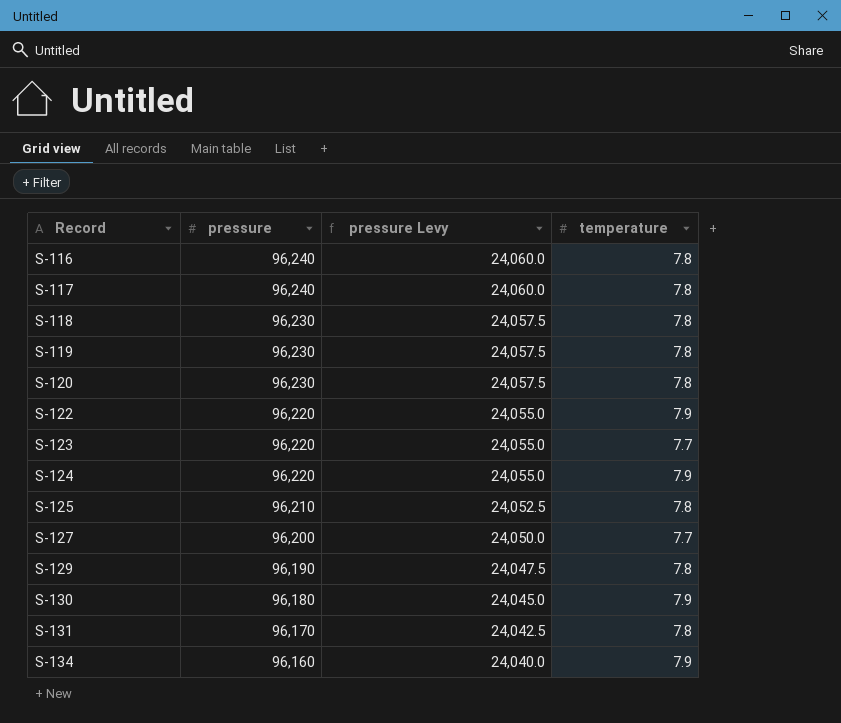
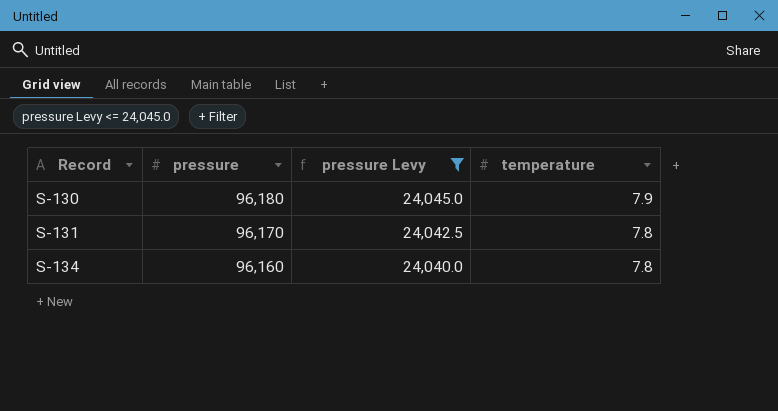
filter: none -> pressure Levy <= 24,045.0
S-134 | temperature: 7.9 -> 7.8

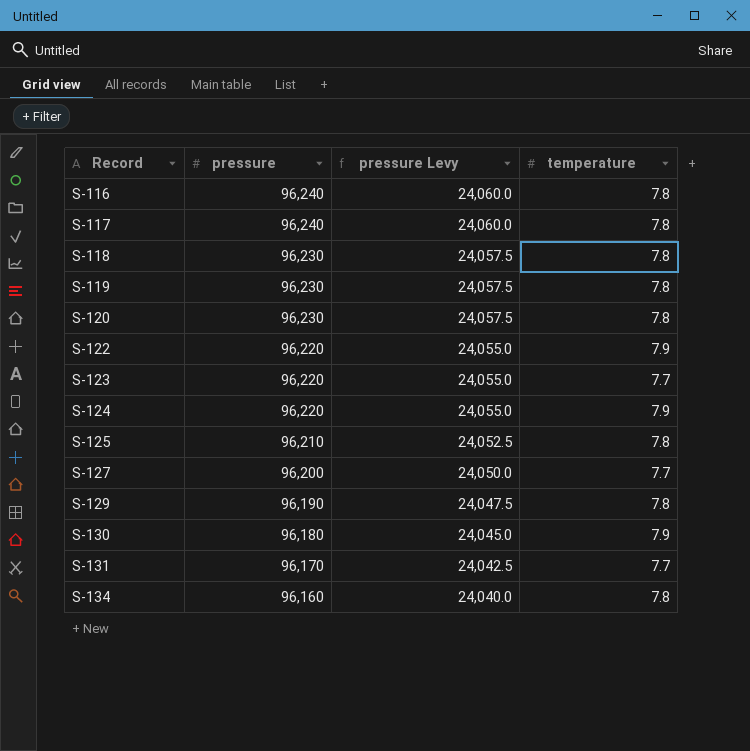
filter: pressure Levy <= 24,045.0 -> none
S-131 | temperature: 7.8 -> 7.7

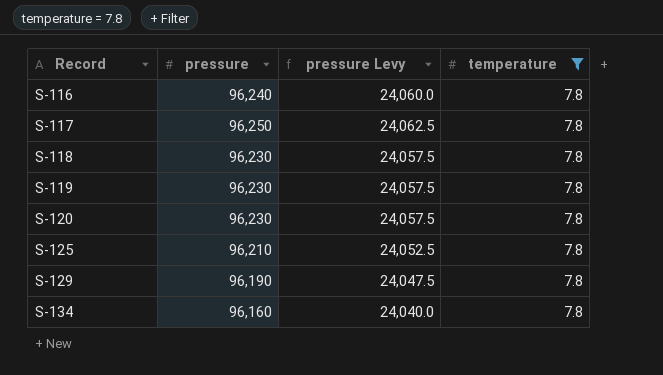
filter: none -> temperature = 7.8
S-117 | pressure: 96,240 -> 96,250
S-117 | pressure Levy: 24,060.0 -> 24,062.5

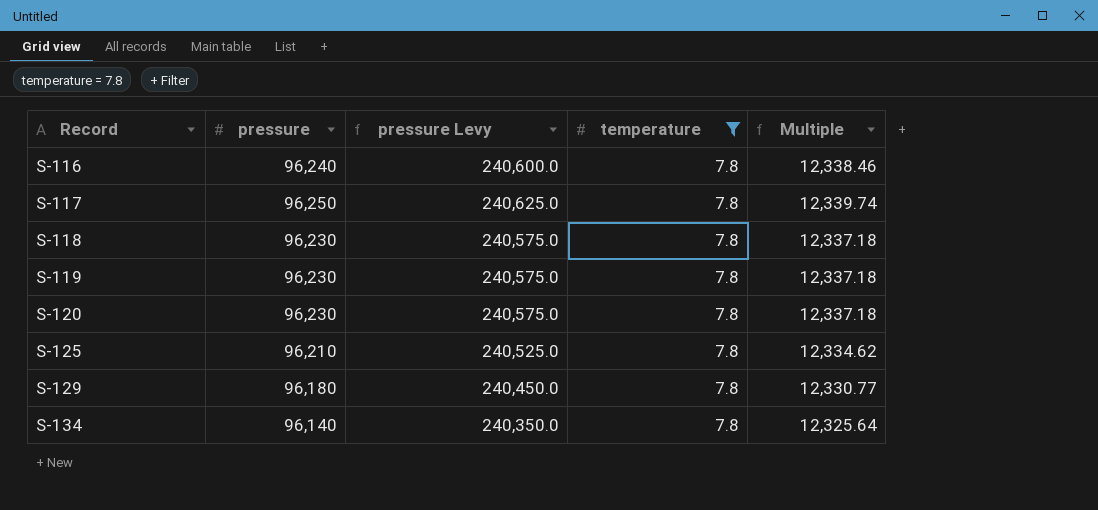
column pressure Levy | formula: [pressure] * 0.25 -> [pressure] * 2.5
column Multiple | formula: none -> [pressure] / [temperature]
S-129 | pressure: 96,190 -> 96,180
S-134 | pressure: 96,160 -> 96,140

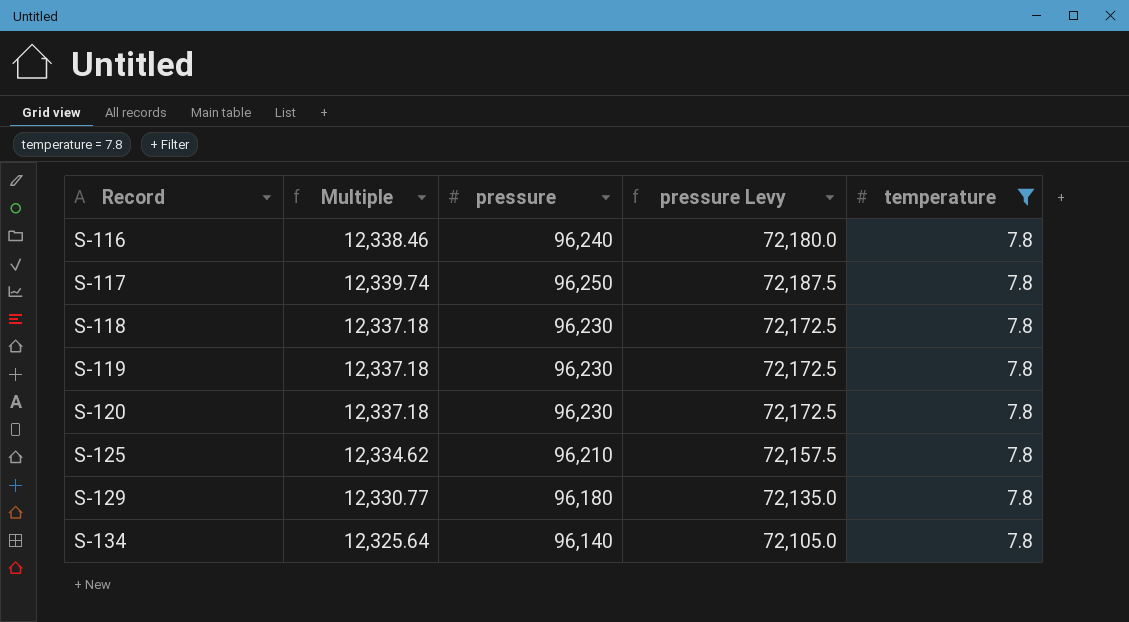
column Multiple | position: 5 -> 2
column pressure Levy | formula: [pressure] * 2.5 -> [pressure] * 0.75

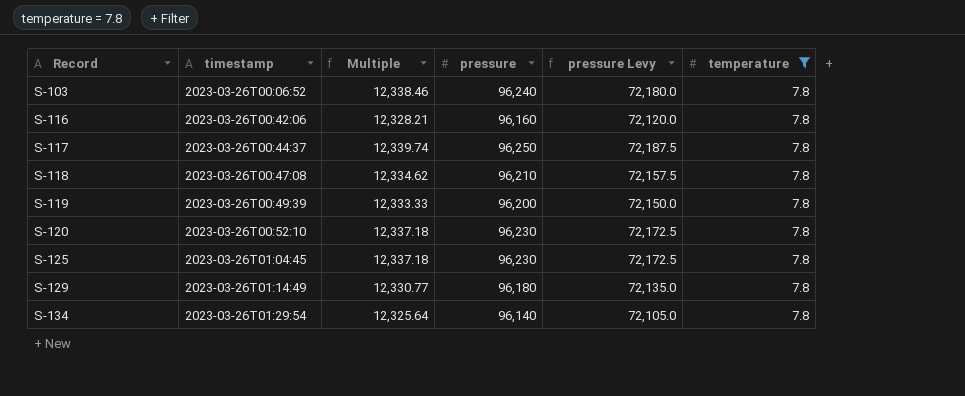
column timestamp | position: none -> 2
row S-103: none -> 2023-03-26T00:06:52 | 12,338.46 | 96,240 | 72,180.0 | 7.8
S-116 | Multiple: 12,338.46 -> 12,328.21
S-116 | pressure: 96,240 -> 96,160
S-116 | pressure Levy: 72,180.0 -> 72,120.0
S-118 | Multiple: 12,337.18 -> 12,334.62
S-118 | pressure: 96,230 -> 96,210
S-118 | pressure Levy: 72,172.5 -> 72,157.5
S-119 | Multiple: 12,337.18 -> 12,333.33
S-119 | pressure: 96,230 -> 96,200
S-119 | pressure Levy: 72,172.5 -> 72,150.0
S-125 | Multiple: 12,334.62 -> 12,337.18
S-125 | pressure: 96,210 -> 96,230
S-125 | pressure Levy: 72,157.5 -> 72,172.5

